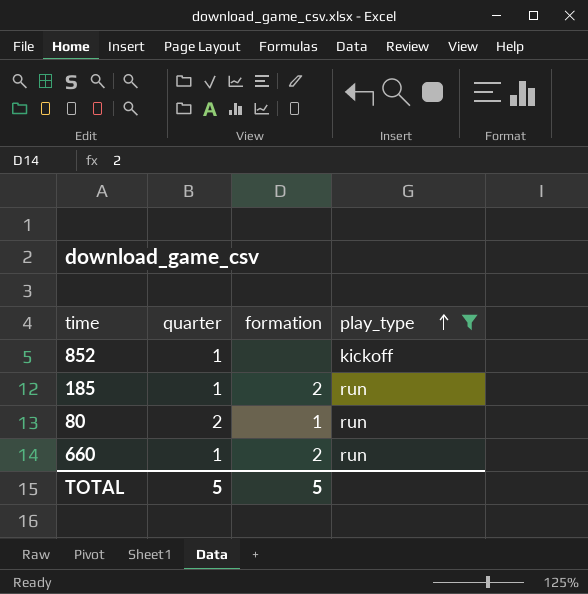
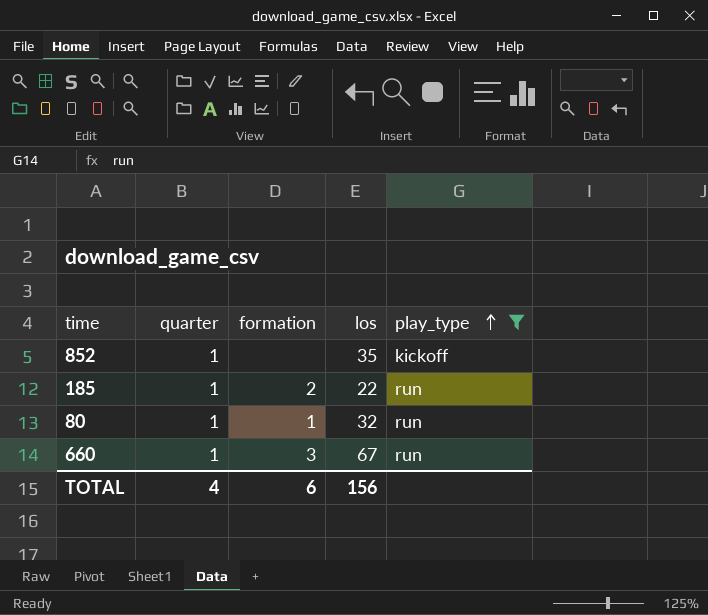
column los | position: none -> 4
80 | quarter: 2 -> 1
660 | formation: 2 -> 3
TOTAL | quarter: 5 -> 4
TOTAL | formation: 5 -> 6

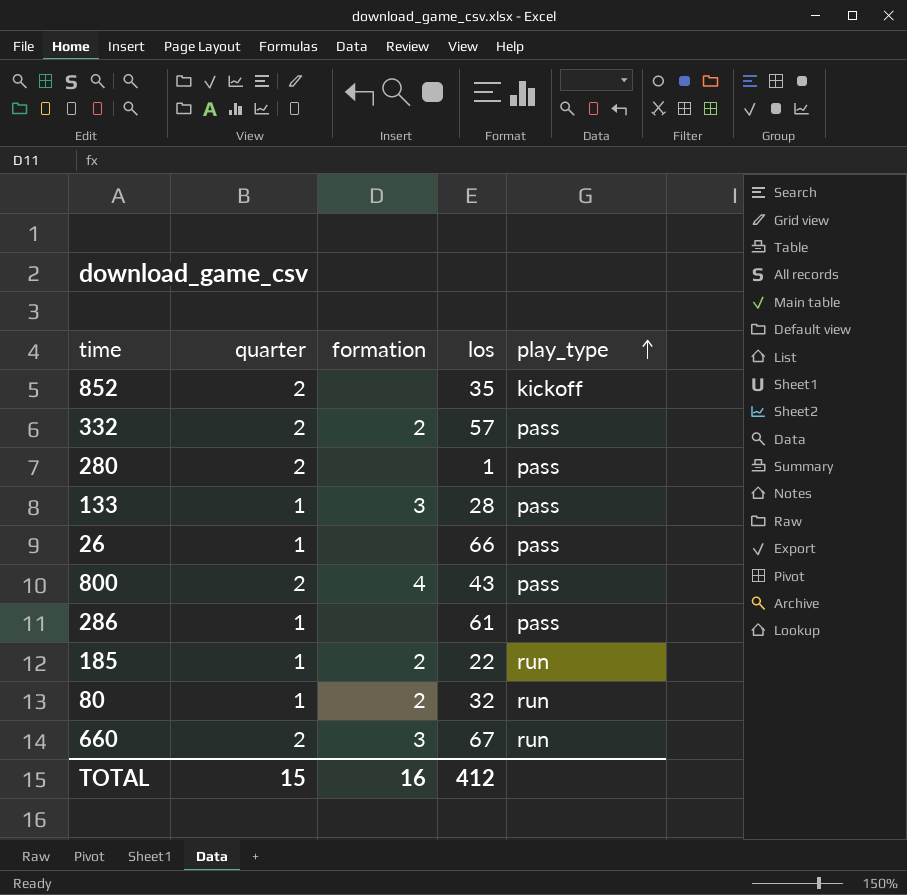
filter: play_type != pass -> none
852 | quarter: 1 -> 2
80 | formation: 1 -> 2
660 | quarter: 1 -> 2
TOTAL | quarter: 4 -> 15
TOTAL | formation: 6 -> 16
TOTAL | los: 156 -> 412

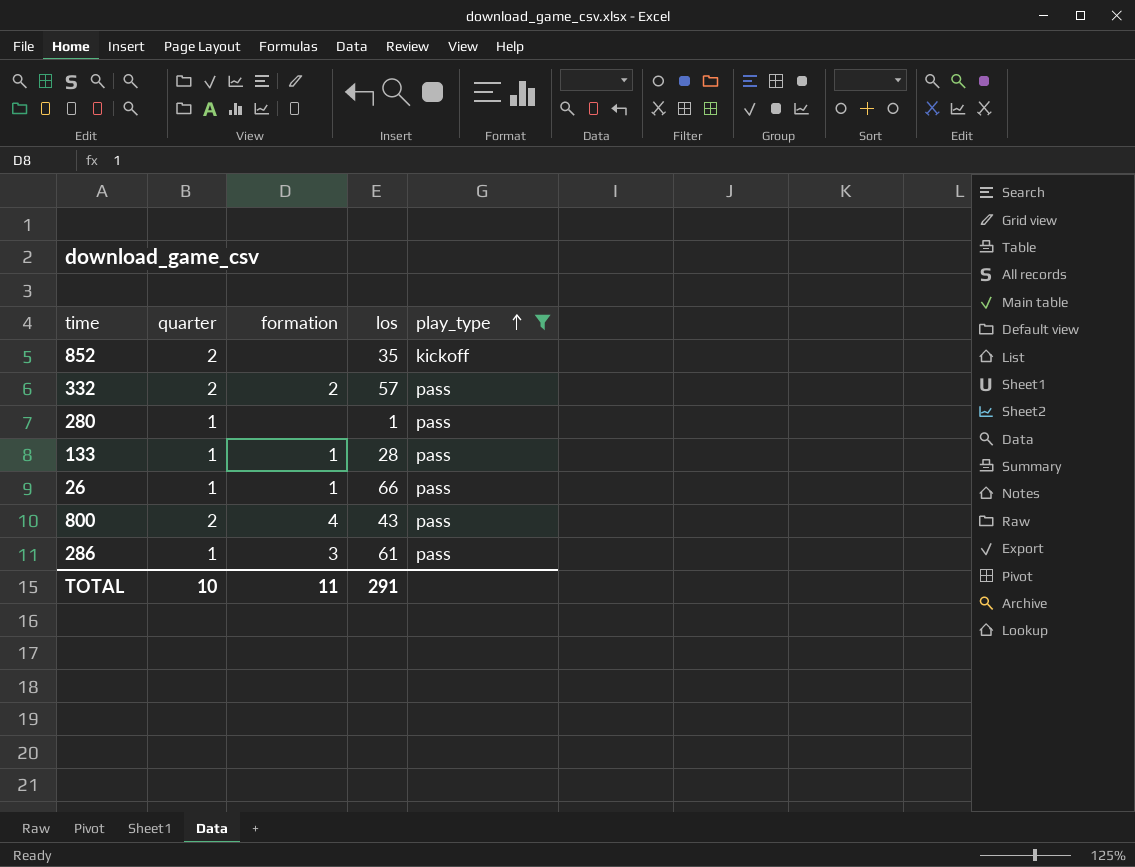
filter: none -> play_type != run
280 | quarter: 2 -> 1
133 | formation: 3 -> 1
26 | formation: none -> 1
286 | formation: none -> 3
TOTAL | quarter: 15 -> 10
TOTAL | formation: 16 -> 11
TOTAL | los: 412 -> 291

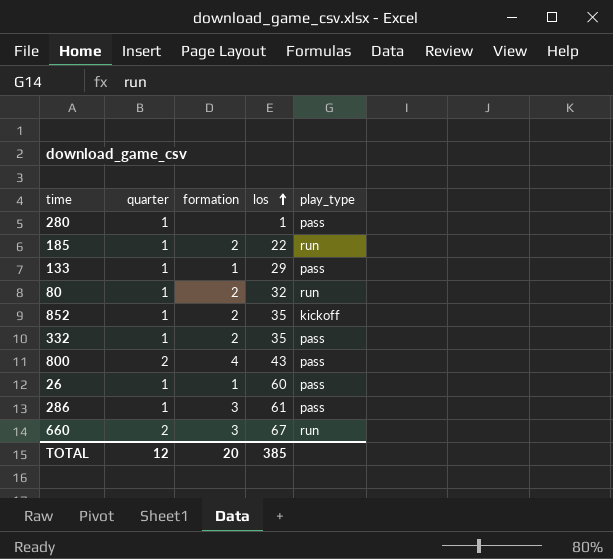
filter: play_type != run -> none
row order: play_type ascending -> los ascending
133 | los: 28 -> 29
852 | quarter: 2 -> 1
852 | formation: none -> 2
332 | quarter: 2 -> 1
332 | los: 57 -> 35
26 | los: 66 -> 60
TOTAL | quarter: 10 -> 12
TOTAL | formation: 11 -> 20
TOTAL | los: 291 -> 385

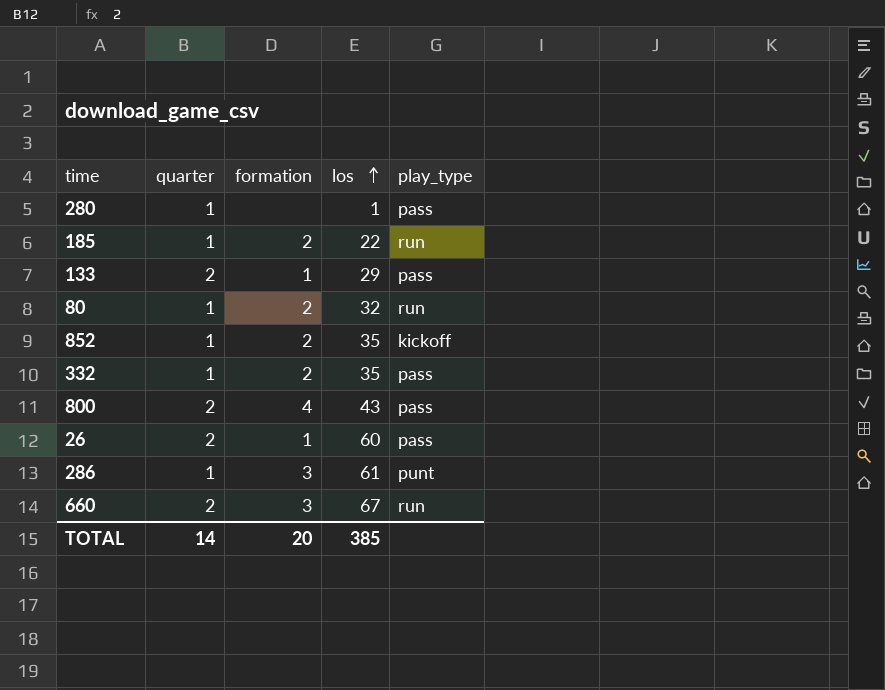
133 | quarter: 1 -> 2
26 | quarter: 1 -> 2
286 | play_type: pass -> punt
TOTAL | quarter: 12 -> 14

